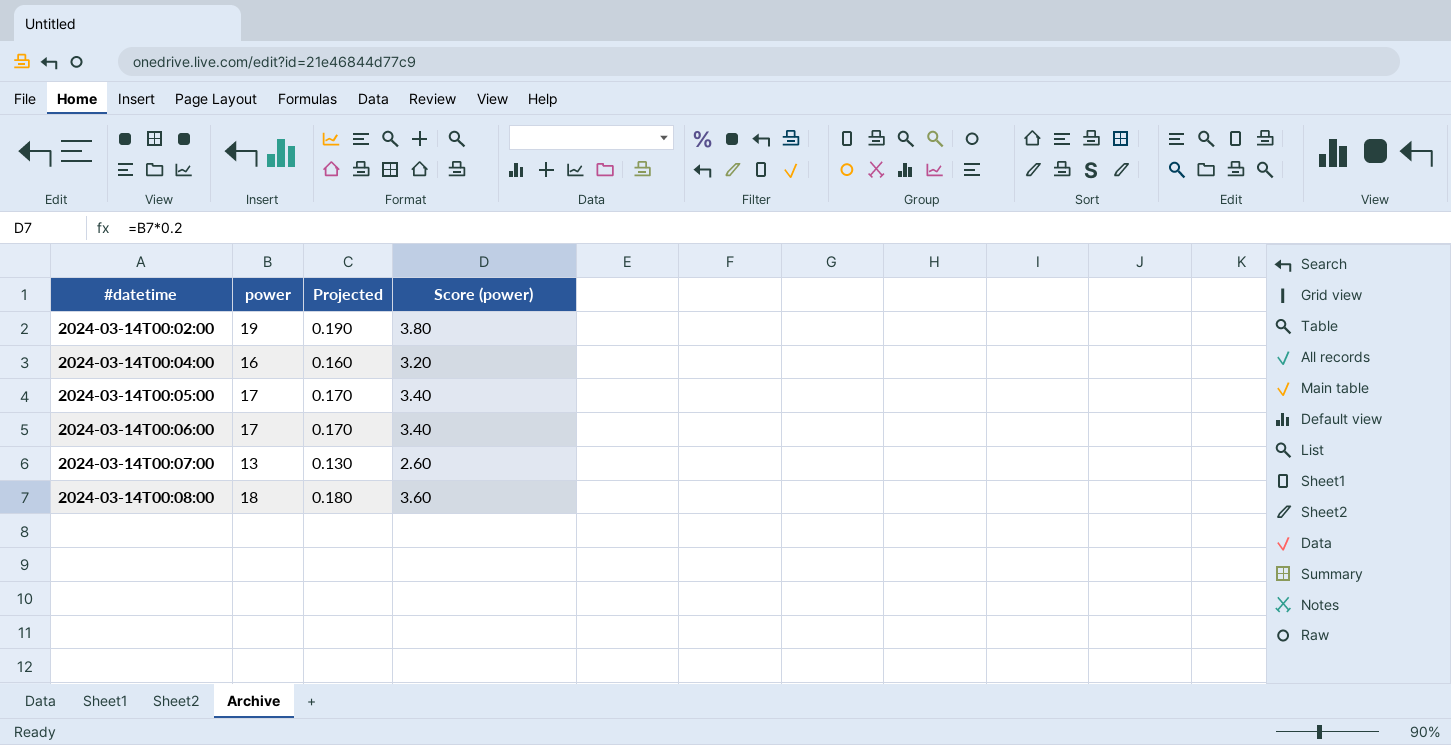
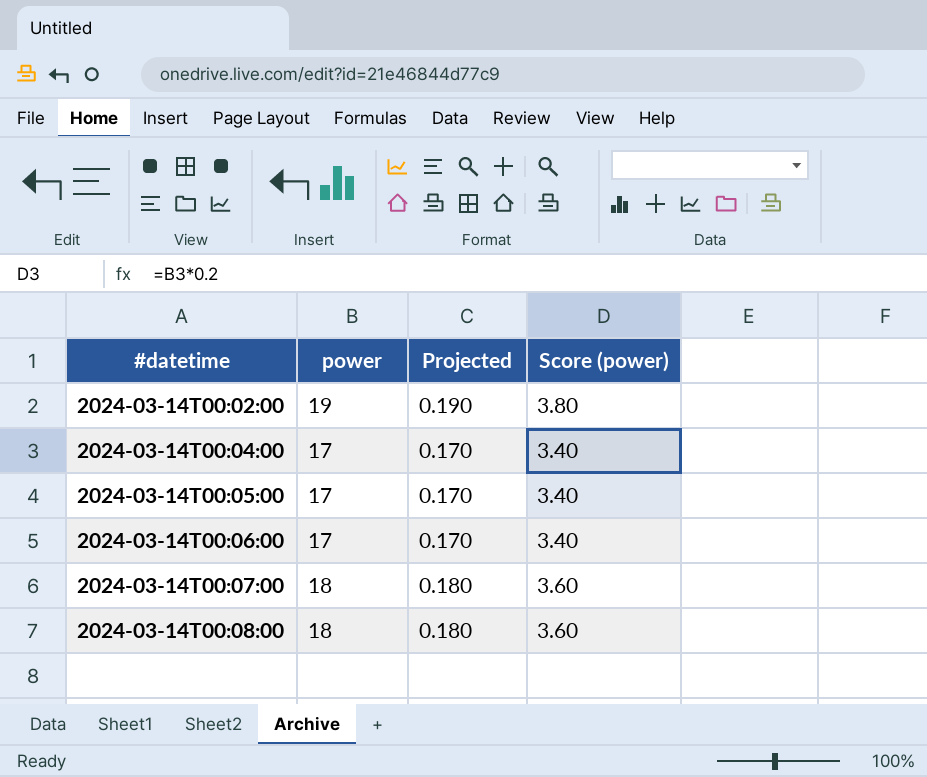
2024-03-14T00:04:00 | power: 16 -> 17
2024-03-14T00:04:00 | Projected: 0.160 -> 0.170
2024-03-14T00:04:00 | Score (power): 3.20 -> 3.40
2024-03-14T00:07:00 | power: 13 -> 18
2024-03-14T00:07:00 | Projected: 0.130 -> 0.180
2024-03-14T00:07:00 | Score (power): 2.60 -> 3.60

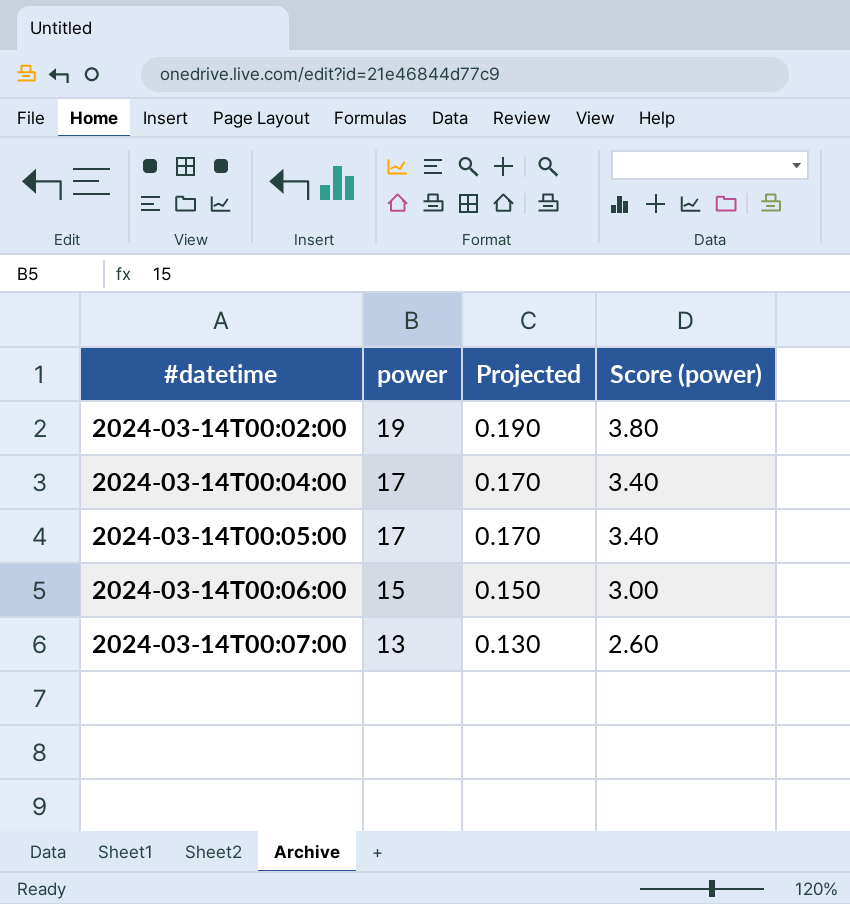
row 2024-03-14T00:08:00: 18 | 0.180 | 3.60 -> none
2024-03-14T00:06:00 | power: 17 -> 15
2024-03-14T00:06:00 | Projected: 0.170 -> 0.150
2024-03-14T00:06:00 | Score (power): 3.40 -> 3.00
2024-03-14T00:07:00 | power: 18 -> 13
2024-03-14T00:07:00 | Projected: 0.180 -> 0.130
2024-03-14T00:07:00 | Score (power): 3.60 -> 2.60

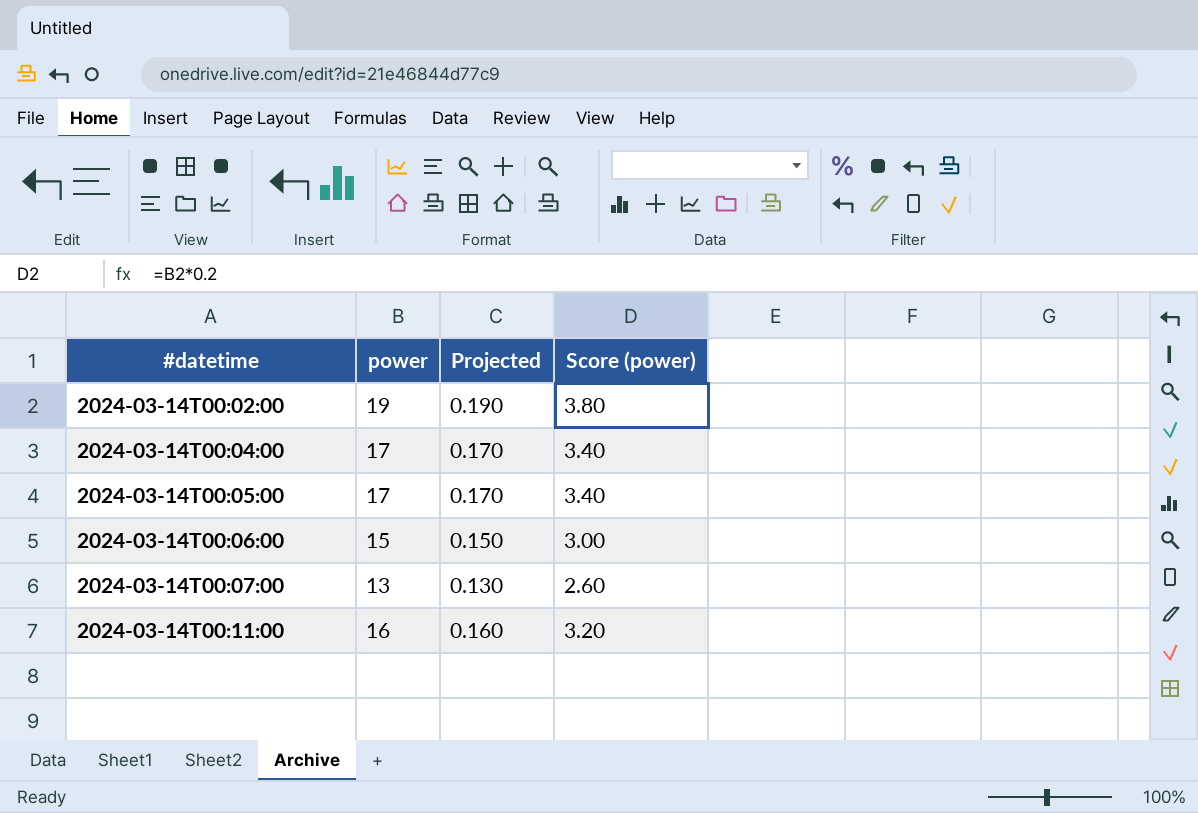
row 2024-03-14T00:11:00: none -> 16 | 0.160 | 3.20

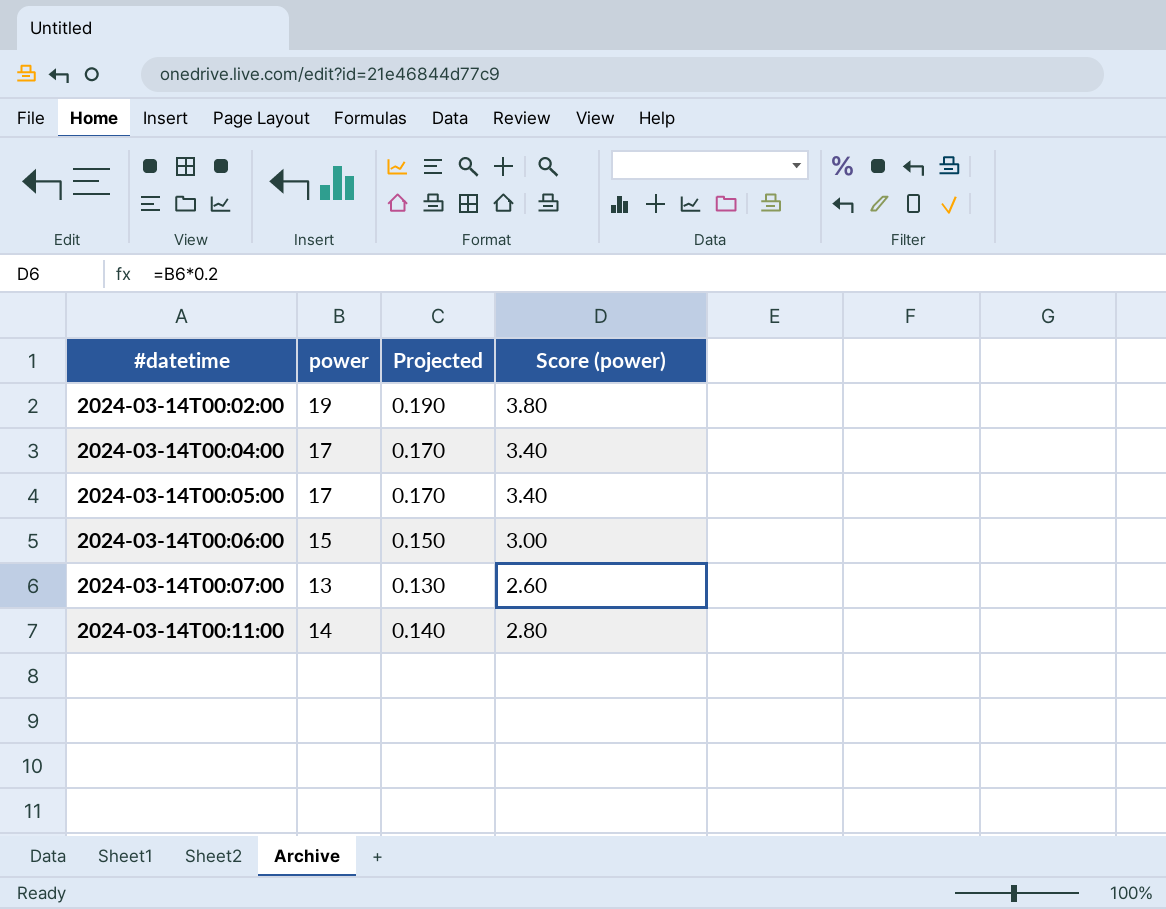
2024-03-14T00:11:00 | power: 16 -> 14
2024-03-14T00:11:00 | Projected: 0.160 -> 0.140
2024-03-14T00:11:00 | Score (power): 3.20 -> 2.80

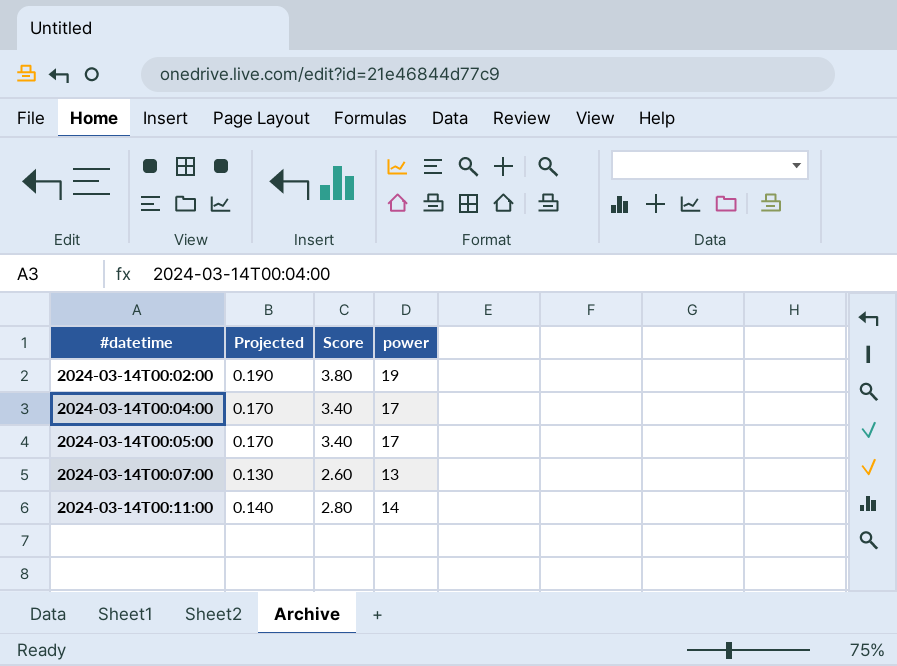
column name: Score (power) -> Score
column power | position: 2 -> 4
row 2024-03-14T00:06:00: 15 | 0.150 | 3.00 -> none

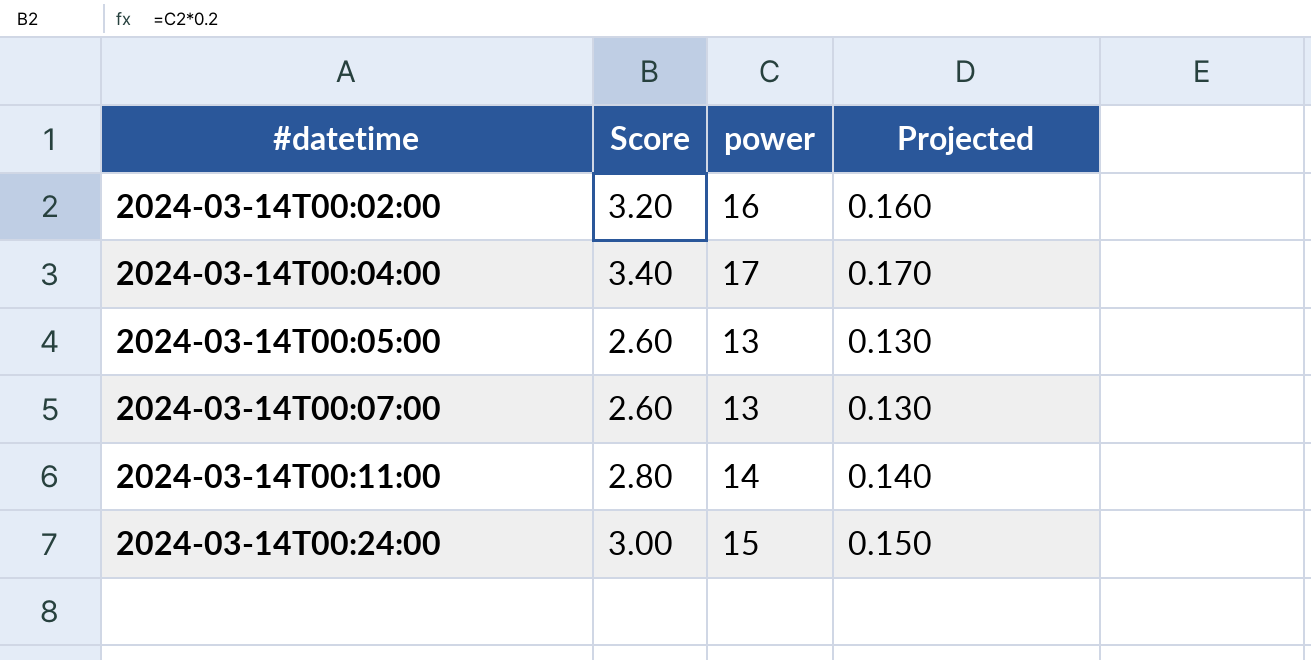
column Projected | position: 2 -> 4
2024-03-14T00:02:00 | Score: 3.80 -> 3.20
2024-03-14T00:02:00 | power: 19 -> 16
2024-03-14T00:02:00 | Projected: 0.190 -> 0.160
2024-03-14T00:05:00 | Score: 3.40 -> 2.60
2024-03-14T00:05:00 | power: 17 -> 13
2024-03-14T00:05:00 | Projected: 0.170 -> 0.130
row 2024-03-14T00:24:00: none -> 3.00 | 15 | 0.150

